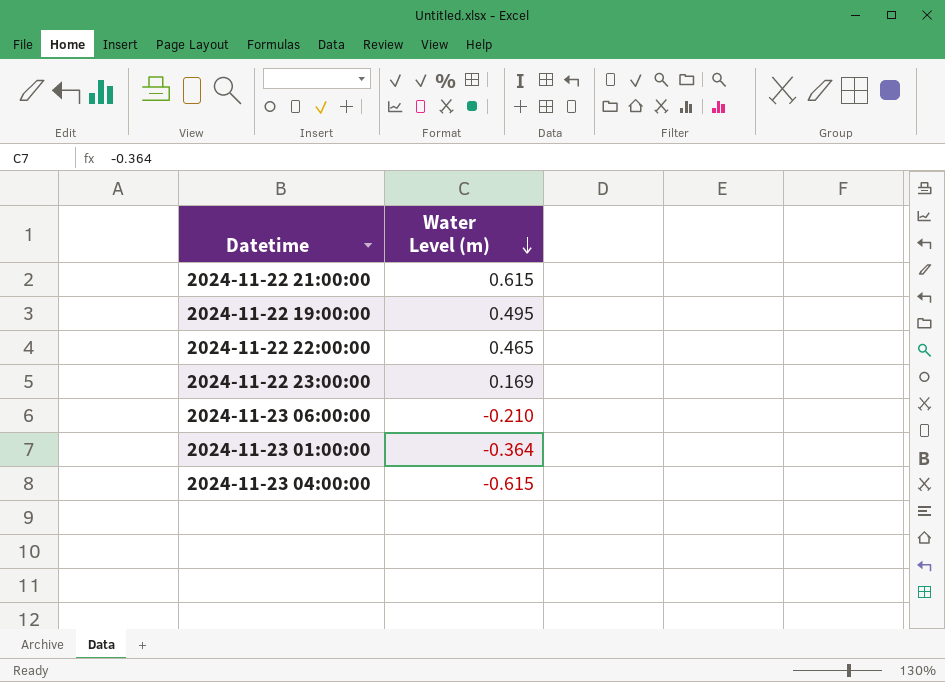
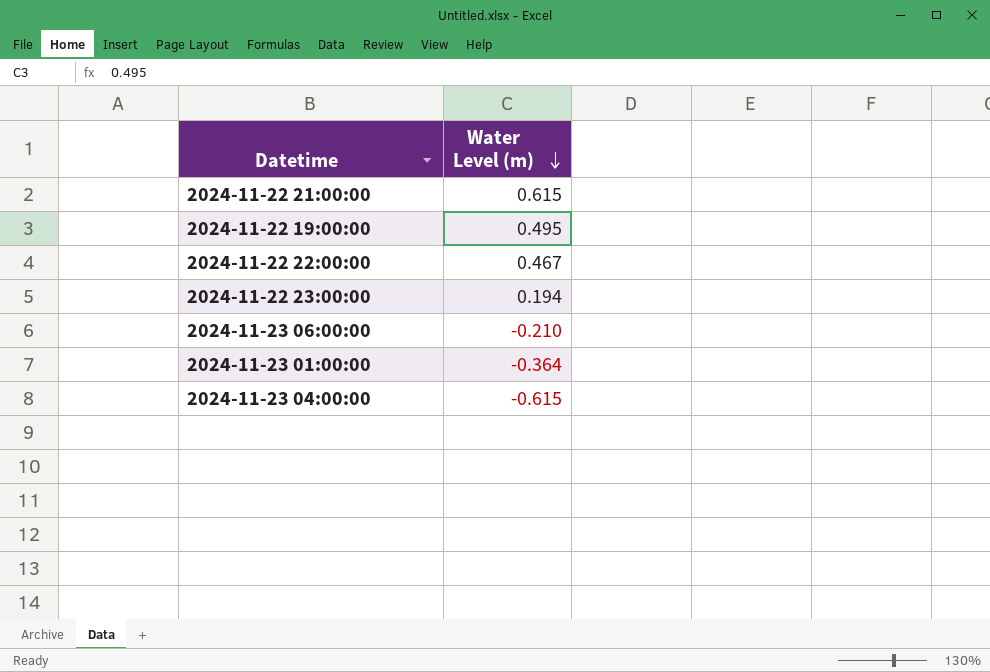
2024-11-22 22:00:00 | Water Level (m): 0.465 -> 0.467
2024-11-22 23:00:00 | Water Level (m): 0.169 -> 0.194

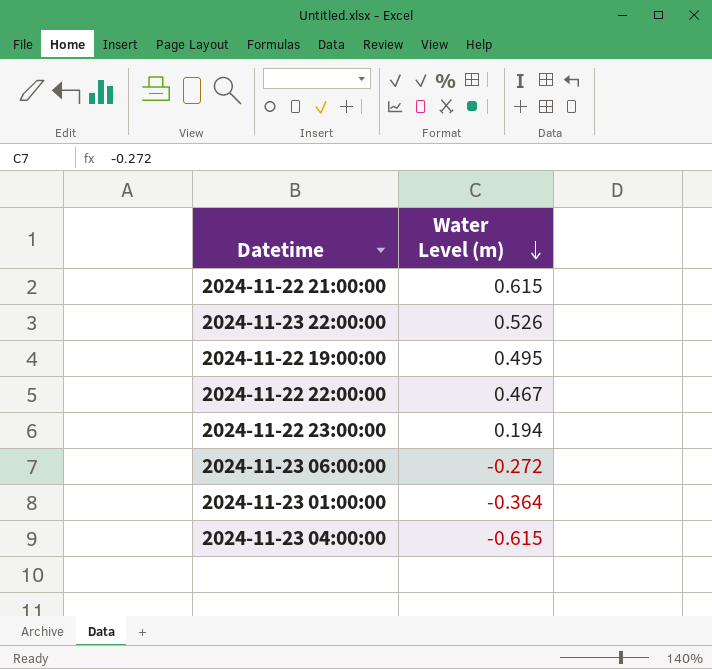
row 2024-11-23 22:00:00: none -> 0.526
2024-11-23 06:00:00 | Water Level (m): -0.210 -> -0.272

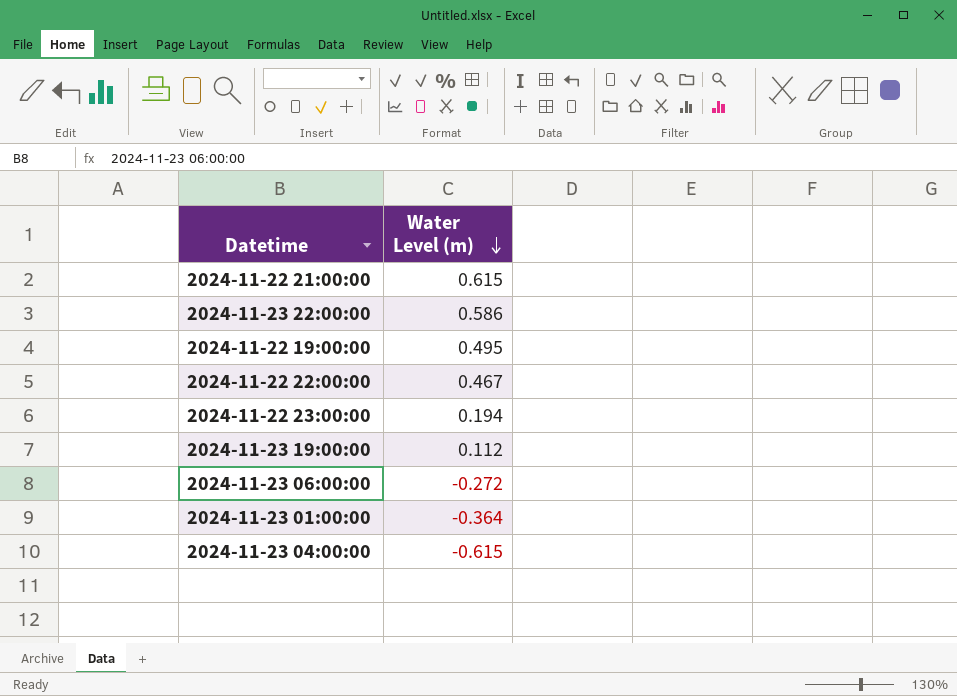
2024-11-23 22:00:00 | Water Level (m): 0.526 -> 0.586
row 2024-11-23 19:00:00: none -> 0.112

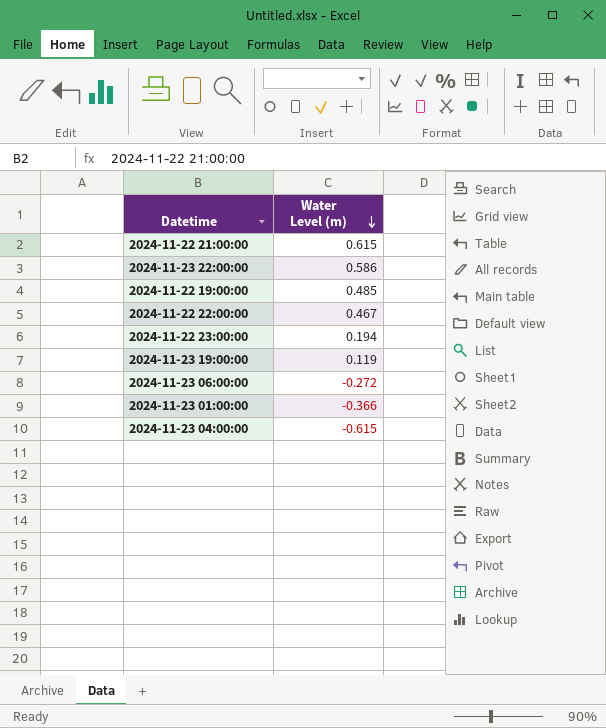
2024-11-22 19:00:00 | Water Level (m): 0.495 -> 0.485
2024-11-23 19:00:00 | Water Level (m): 0.112 -> 0.119
2024-11-23 01:00:00 | Water Level (m): -0.364 -> -0.366

